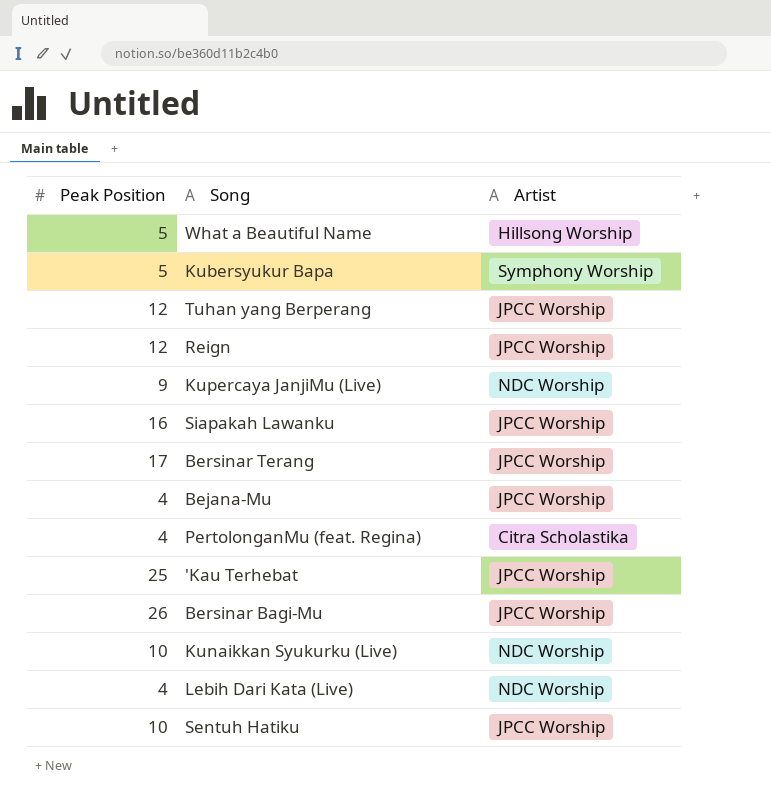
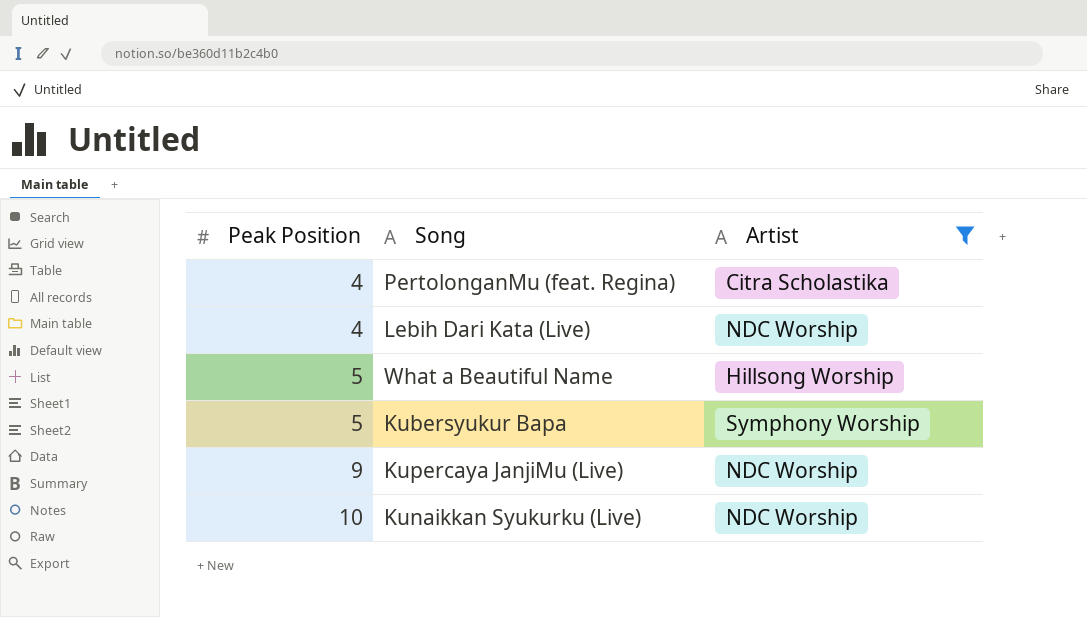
filter: none -> Artist != JPCC Worship
row order: none -> Peak Position ascending

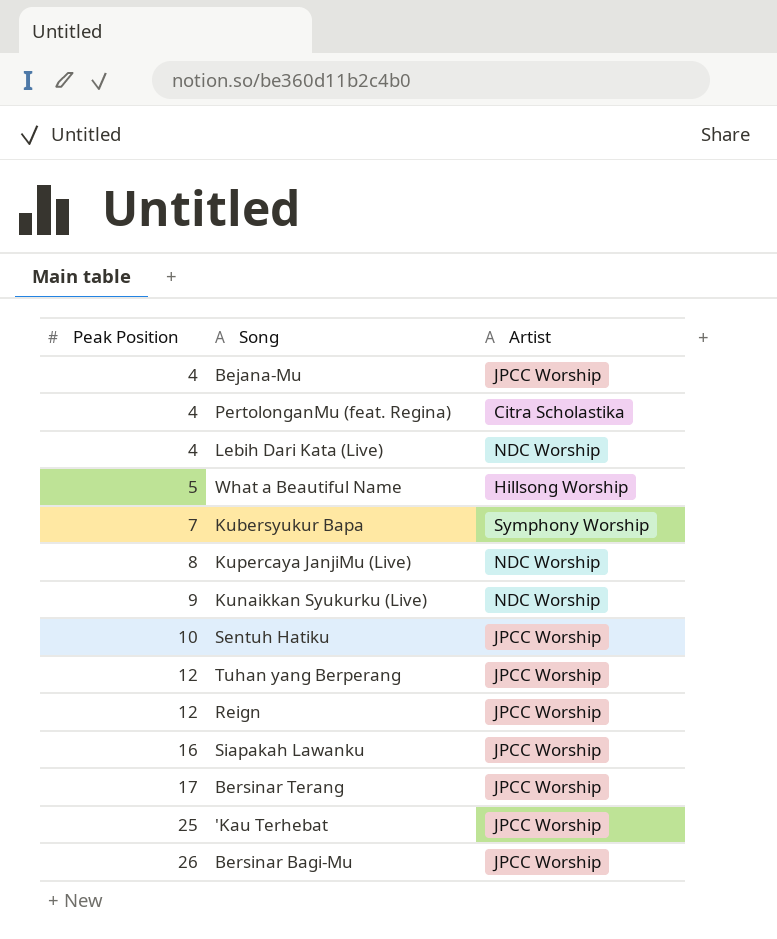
filter: Artist != JPCC Worship -> none
Kubersyukur Bapa | Peak Position: 5 -> 7
Kupercaya JanjiMu (Live) | Peak Position: 9 -> 8
Kunaikkan Syukurku (Live) | Peak Position: 10 -> 9

